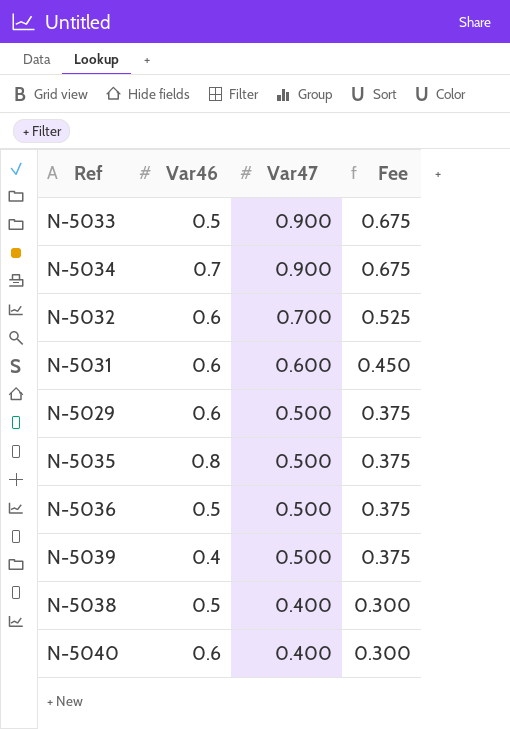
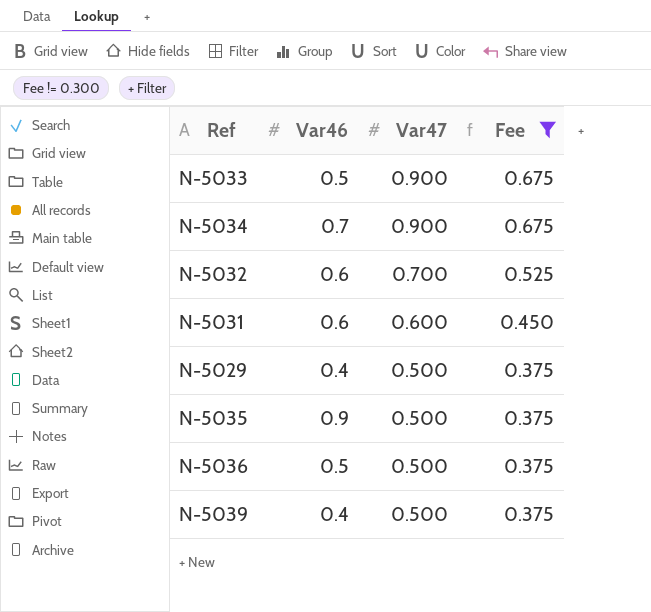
filter: none -> Fee != 0.300
N-5029 | Var46: 0.6 -> 0.4
N-5035 | Var46: 0.8 -> 0.9

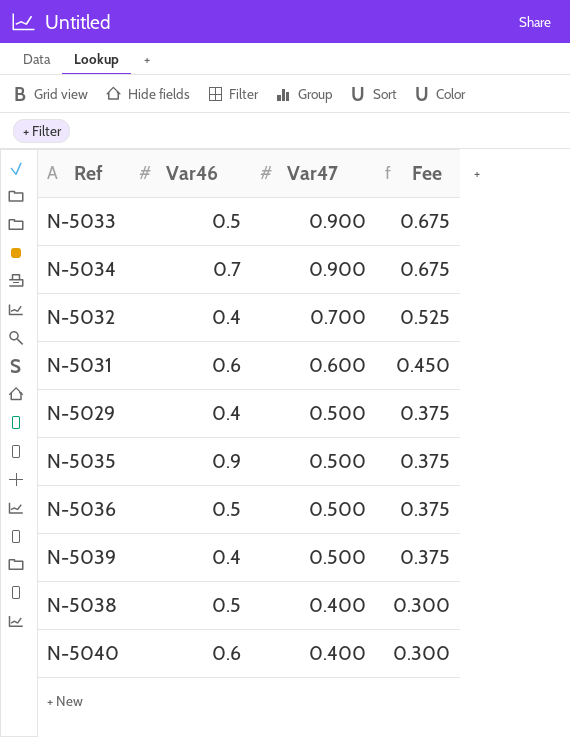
filter: Fee != 0.300 -> none
N-5032 | Var46: 0.6 -> 0.4

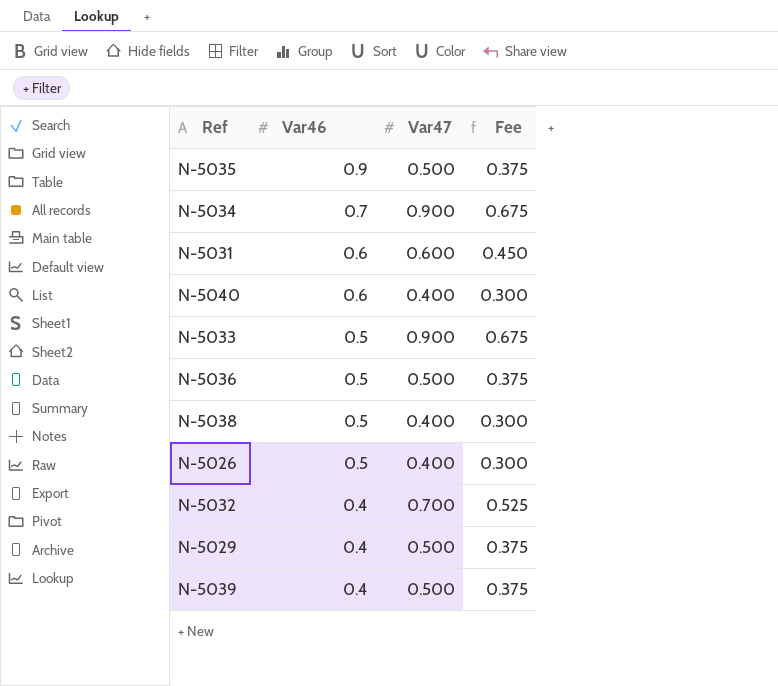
row order: Var47 descending -> Var46 descending
row N-5026: none -> 0.5 | 0.400 | 0.300

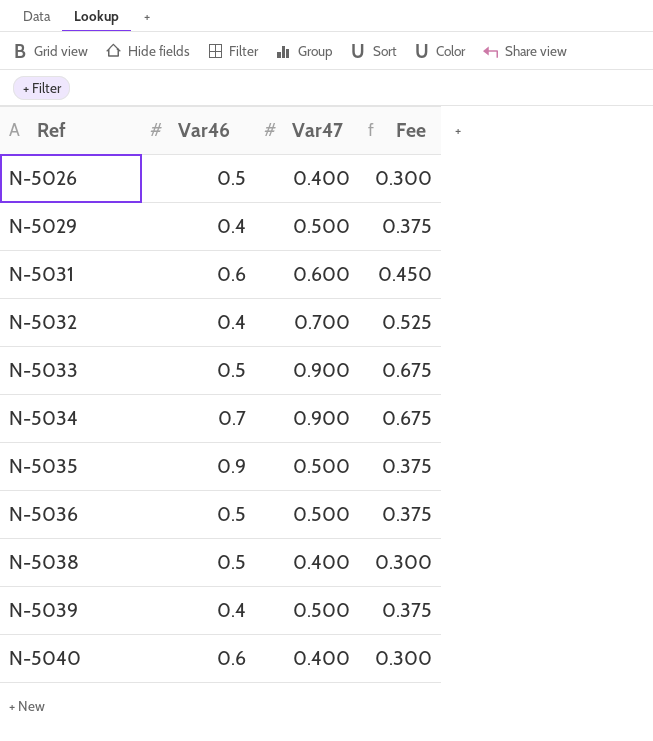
row order: Var46 descending -> Ref ascending

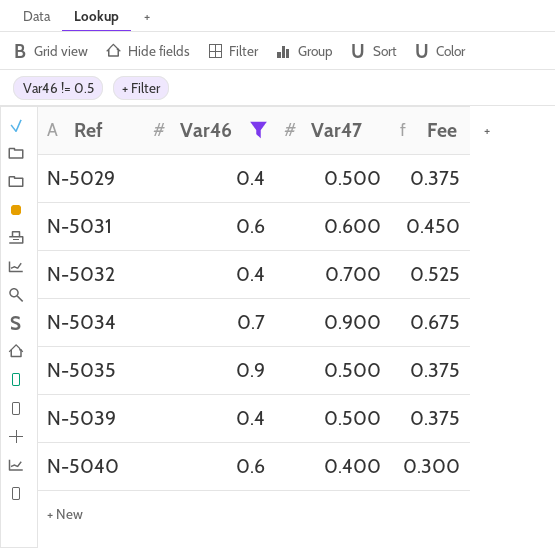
filter: none -> Var46 != 0.5

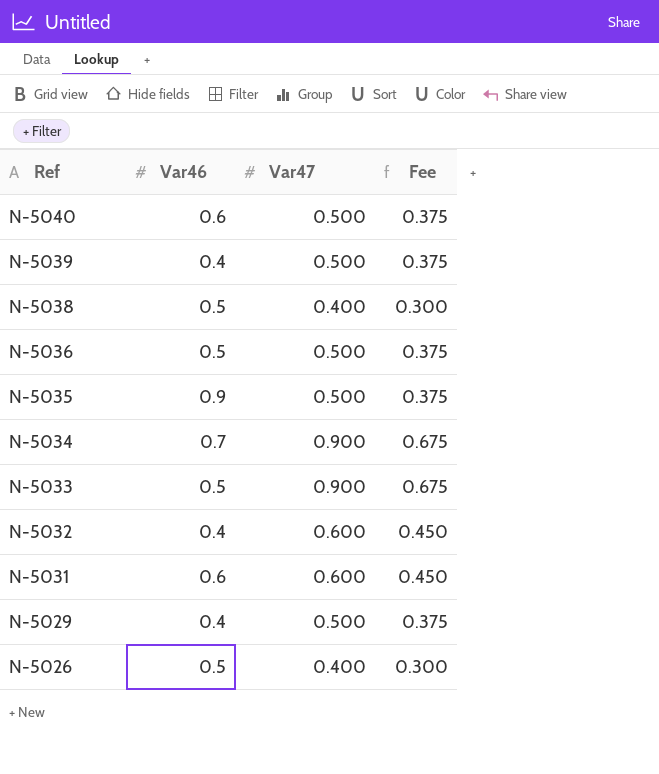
filter: Var46 != 0.5 -> none
row order: Ref ascending -> Ref descending
N-5040 | Var47: 0.400 -> 0.500
N-5040 | Fee: 0.300 -> 0.375
N-5032 | Var47: 0.700 -> 0.600
N-5032 | Fee: 0.525 -> 0.450

